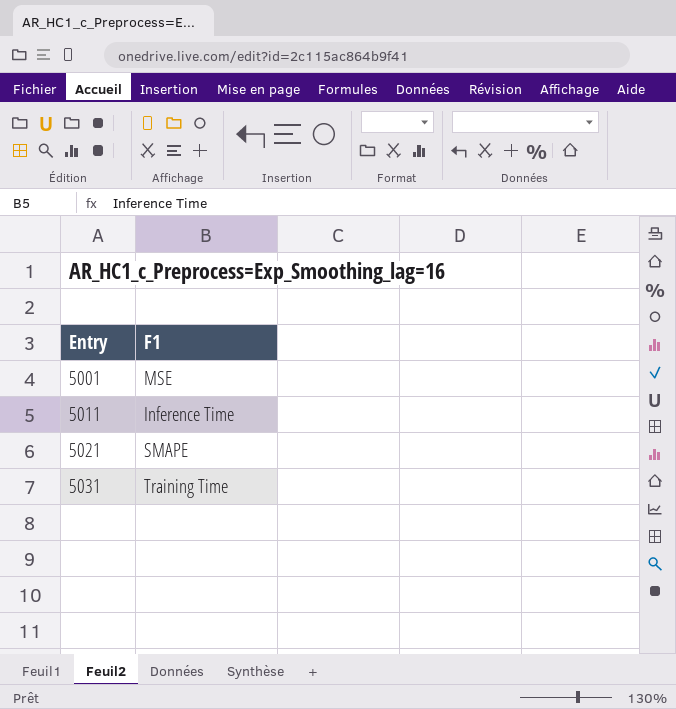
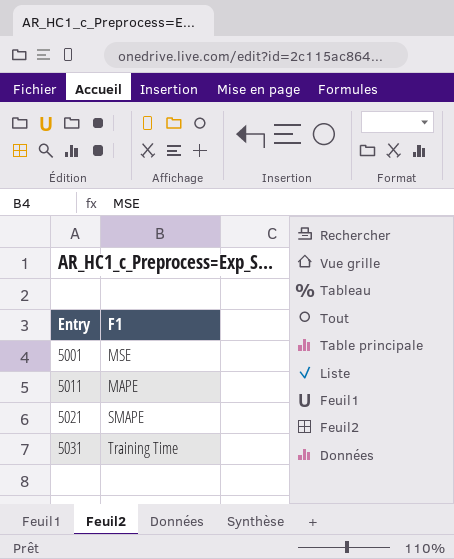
5011 | F1: Inference Time -> MAPE

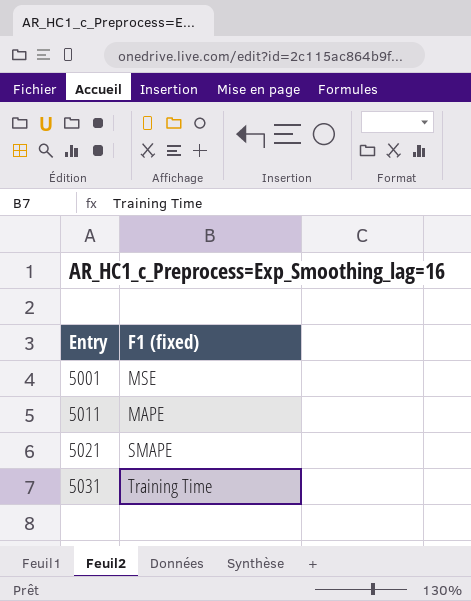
column name: F1 -> F1 (fixed)

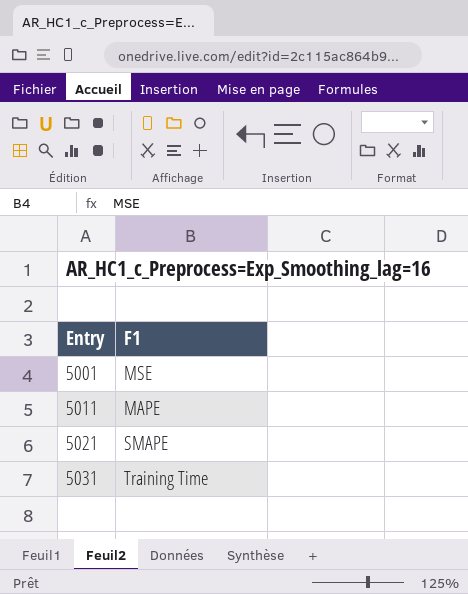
column name: F1 (fixed) -> F1

